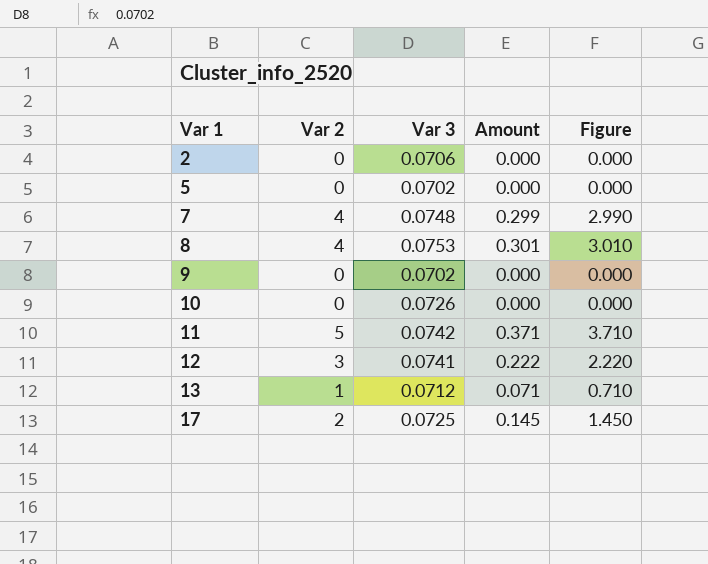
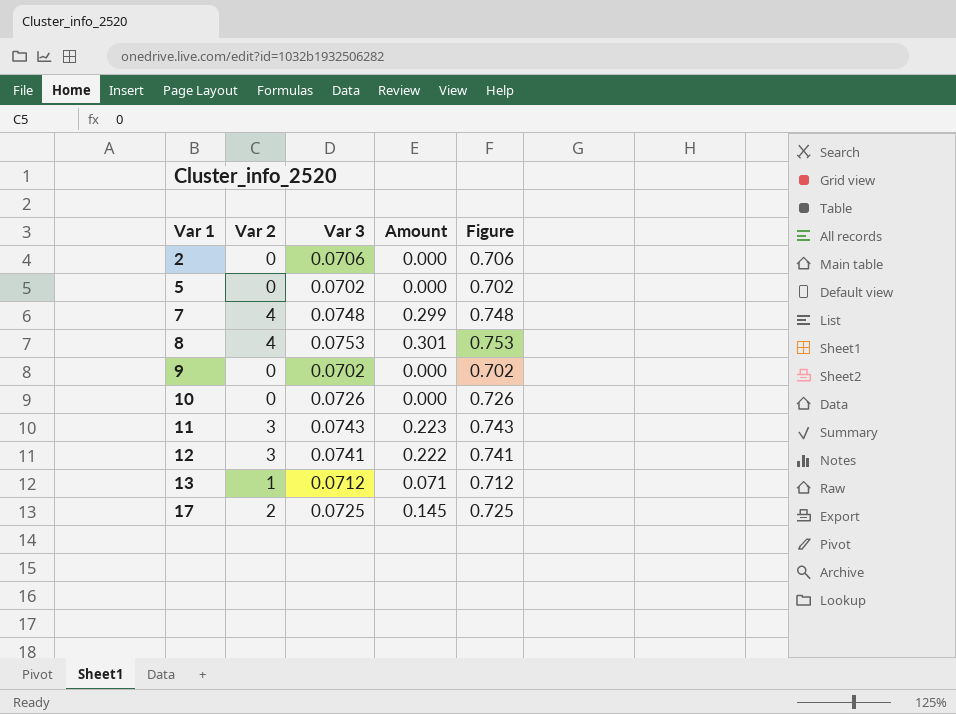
column Figure | formula: [Amount] * 10 -> [Var 3] * 10
11 | Var 2: 5 -> 3
11 | Var 3: 0.0742 -> 0.0743
11 | Amount: 0.371 -> 0.223

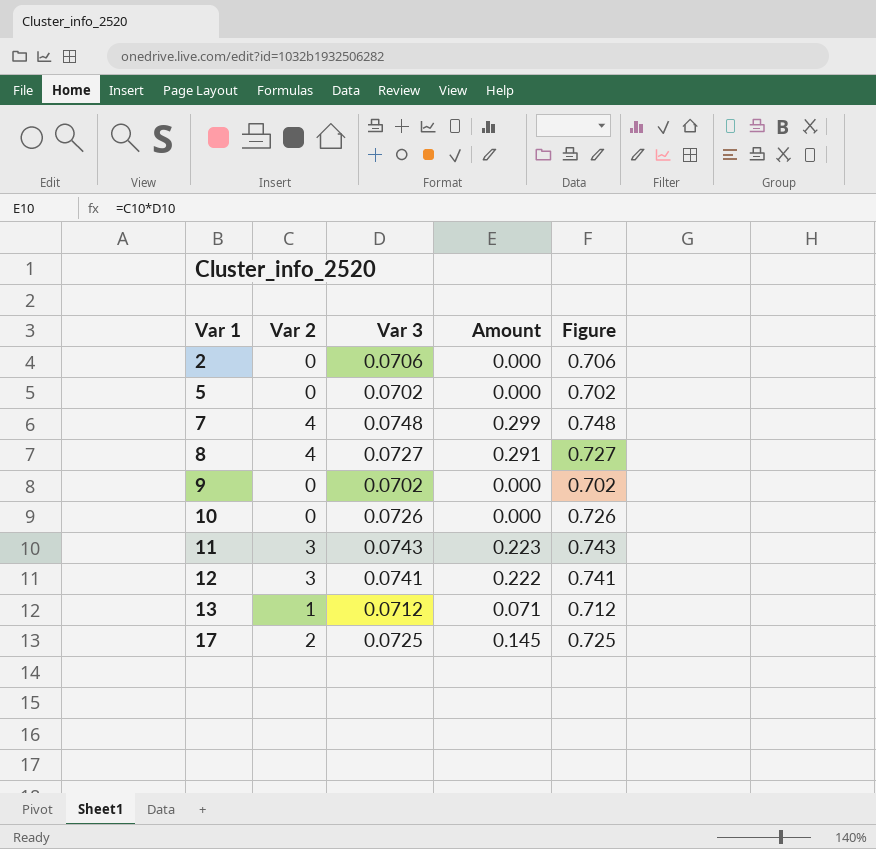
8 | Var 3: 0.0753 -> 0.0727
8 | Amount: 0.301 -> 0.291
8 | Figure: 0.753 -> 0.727

